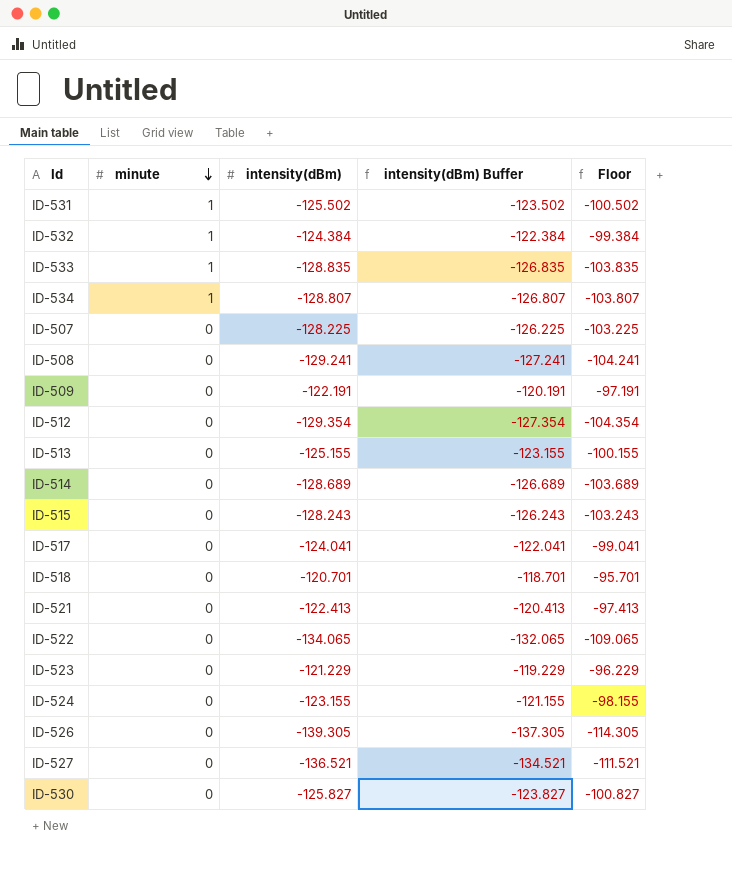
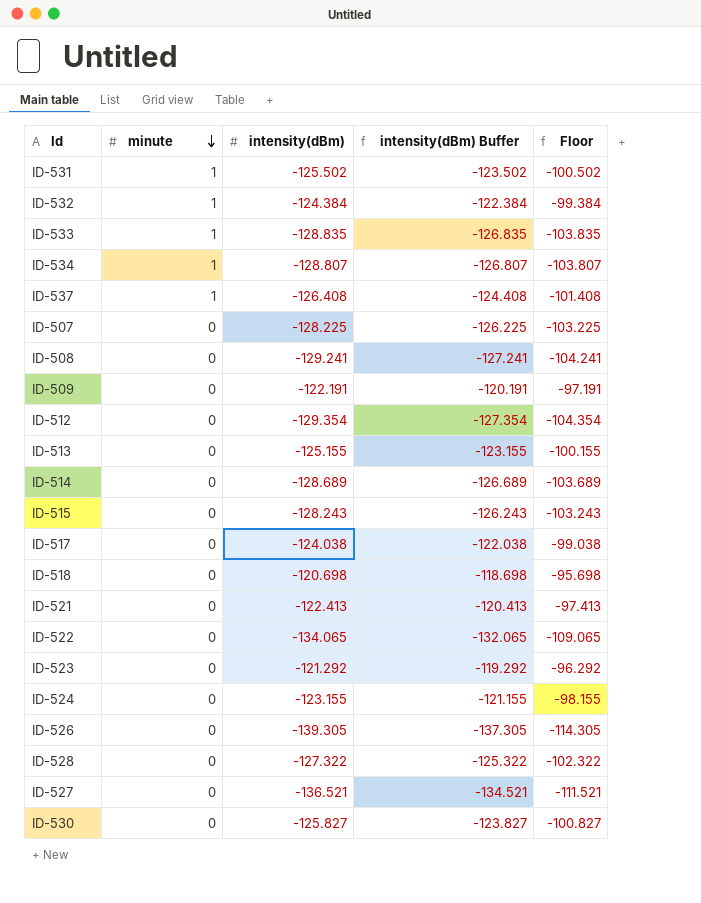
row ID-537: none -> 1 | -126.408 | -124.408 | -101.408
ID-517 | intensity(dBm): -124.041 -> -124.038
ID-517 | intensity(dBm) Buffer: -122.041 -> -122.038
ID-517 | Floor: -99.041 -> -99.038
ID-518 | intensity(dBm): -120.701 -> -120.698
ID-518 | intensity(dBm) Buffer: -118.701 -> -118.698
ID-518 | Floor: -95.701 -> -95.698
ID-523 | intensity(dBm): -121.229 -> -121.292
ID-523 | intensity(dBm) Buffer: -119.229 -> -119.292
ID-523 | Floor: -96.229 -> -96.292
row ID-528: none -> 0 | -127.322 | -125.322 | -102.322

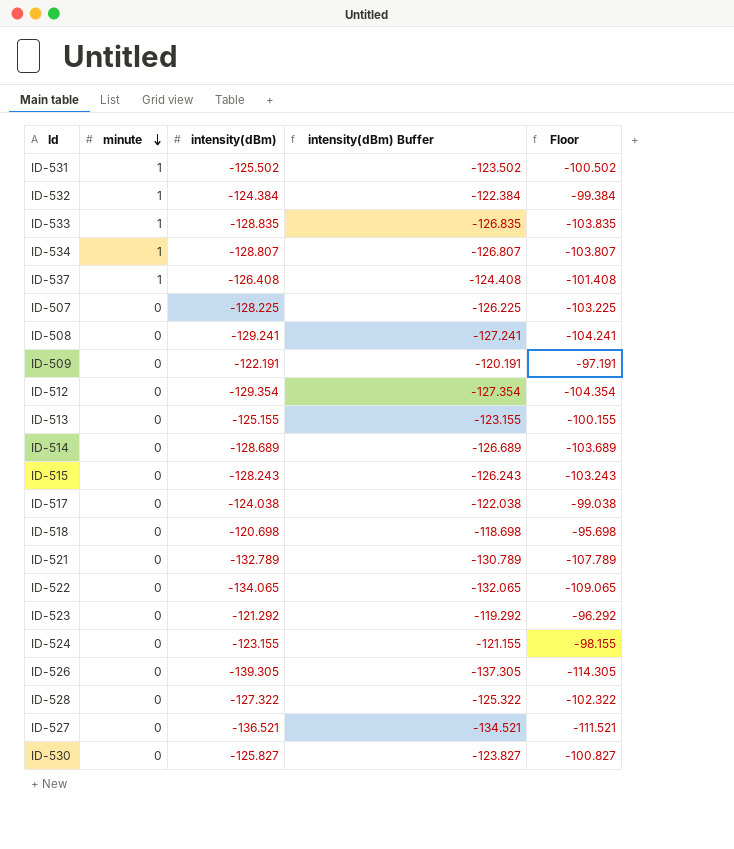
ID-521 | intensity(dBm): -122.413 -> -132.789
ID-521 | intensity(dBm) Buffer: -120.413 -> -130.789
ID-521 | Floor: -97.413 -> -107.789

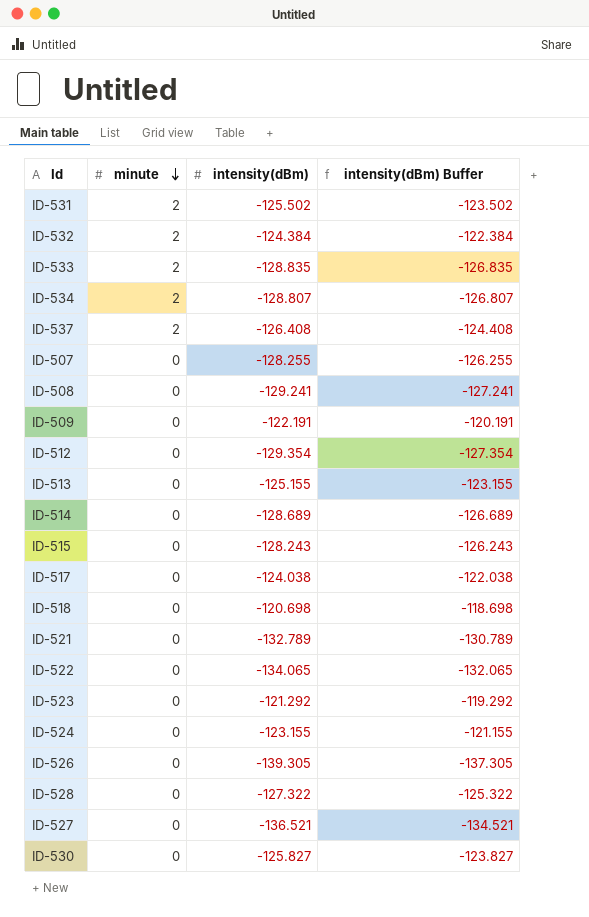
column Floor | formula: [intensity(dBm)] + 25 -> none
ID-531 | minute: 1 -> 2
ID-532 | minute: 1 -> 2
ID-533 | minute: 1 -> 2
ID-534 | minute: 1 -> 2
ID-537 | minute: 1 -> 2
ID-507 | intensity(dBm): -128.225 -> -128.255
ID-507 | intensity(dBm) Buffer: -126.225 -> -126.255

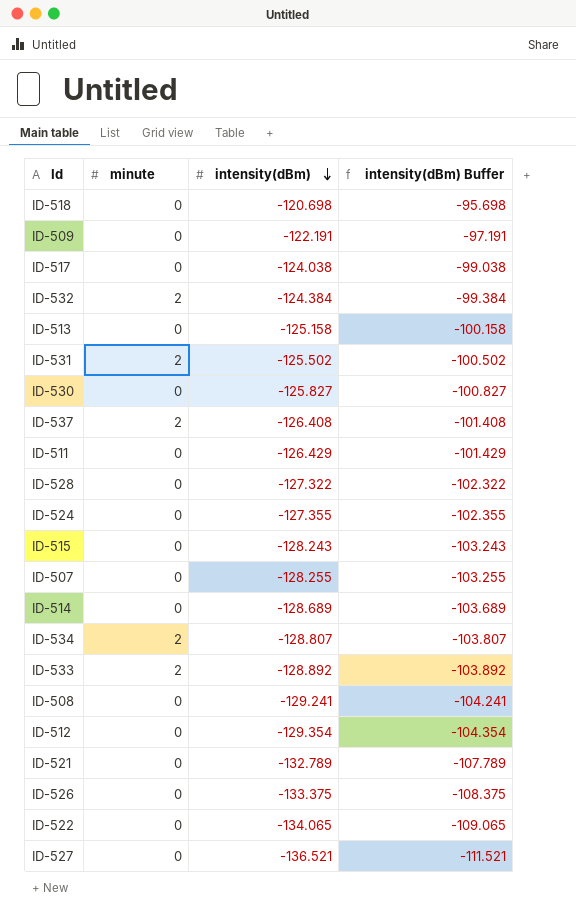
row order: minute descending -> intensity(dBm) descending
column intensity(dBm) Buffer | formula: [intensity(dBm)] + 2 -> [intensity(dBm)] + 25
row ID-523: 0 | -121.292 | -119.292 -> none
ID-513 | intensity(dBm): -125.155 -> -125.158
row ID-511: none -> 0 | -126.429 | -101.429
ID-524 | intensity(dBm): -123.155 -> -127.355
ID-533 | intensity(dBm): -128.835 -> -128.892
ID-526 | intensity(dBm): -139.305 -> -133.375

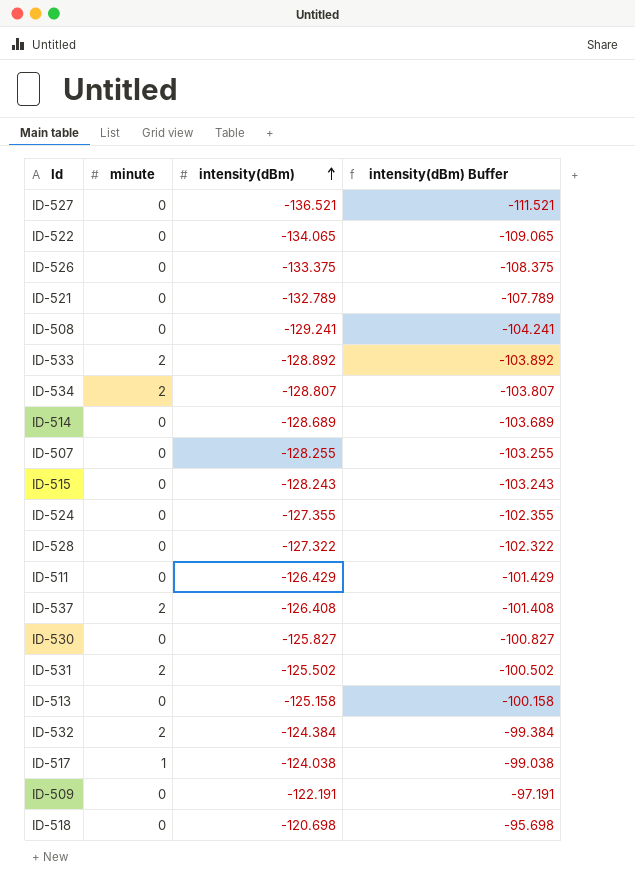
row order: intensity(dBm) descending -> intensity(dBm) ascending
row ID-512: 0 | -129.354 | -104.354 -> none
ID-517 | minute: 0 -> 1

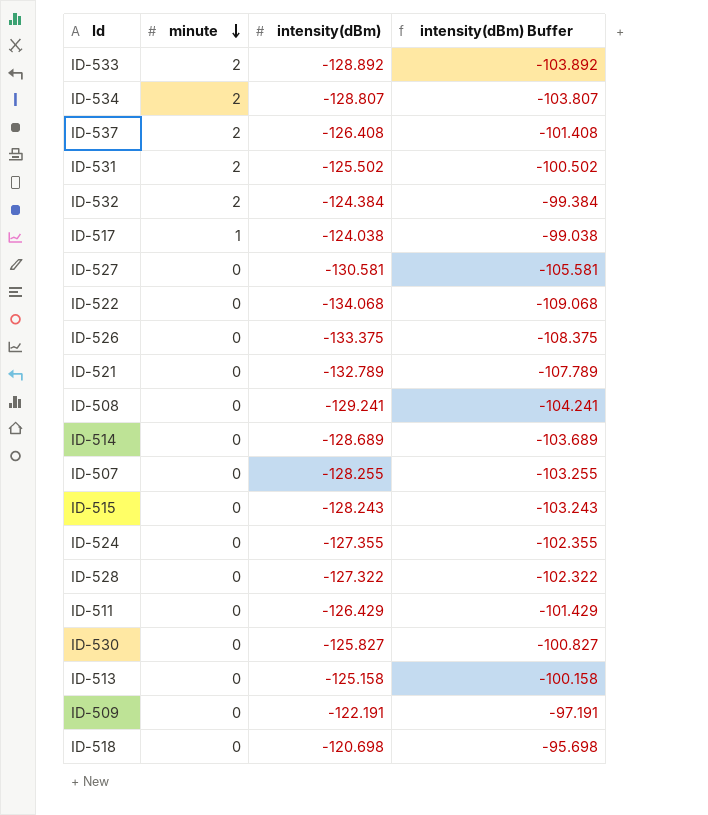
row order: intensity(dBm) ascending -> minute descending
ID-527 | intensity(dBm): -136.521 -> -130.581
ID-527 | intensity(dBm) Buffer: -111.521 -> -105.581
ID-522 | intensity(dBm): -134.065 -> -134.068
ID-522 | intensity(dBm) Buffer: -109.065 -> -109.068

